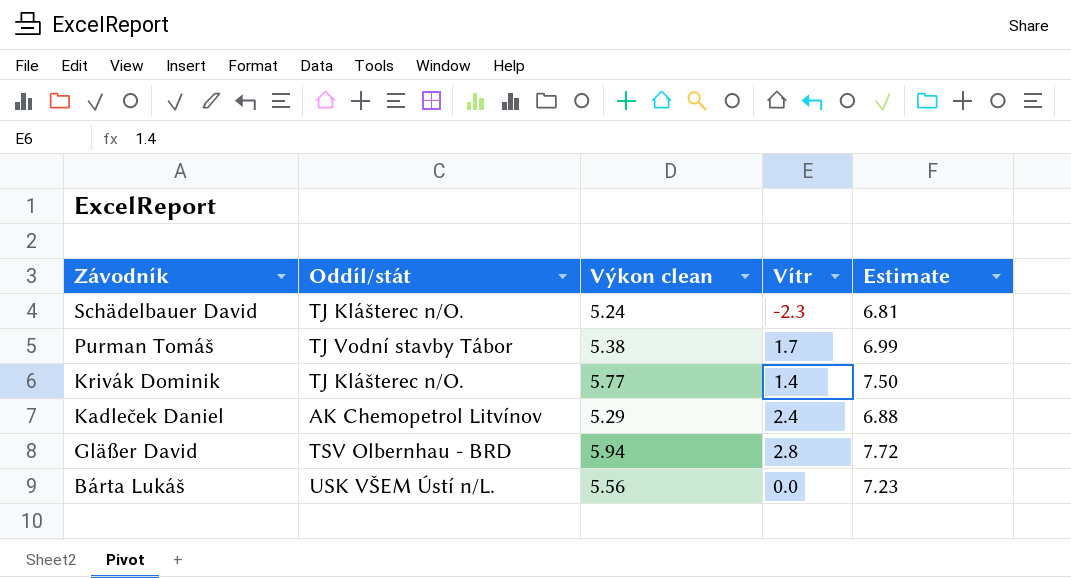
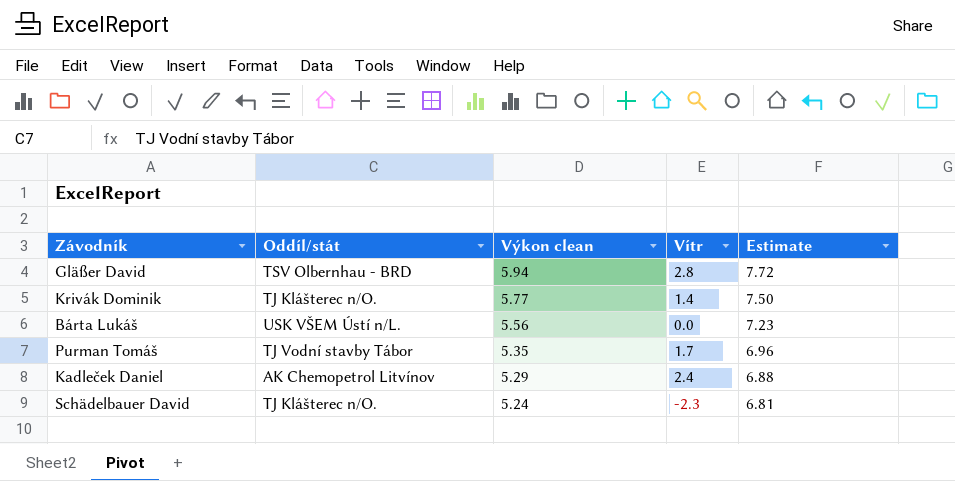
row order: Závodník descending -> Výkon clean descending
Purman Tomáš | Výkon clean: 5.38 -> 5.35
Purman Tomáš | Estimate: 6.99 -> 6.96

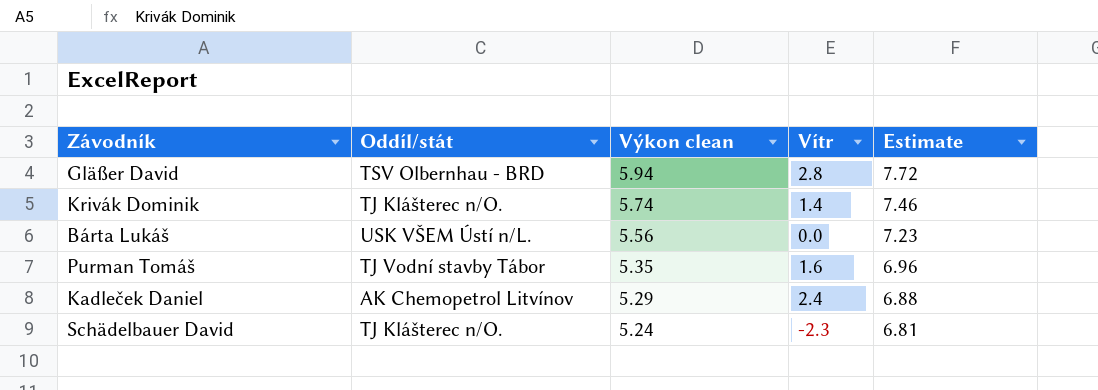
Krivák Dominik | Výkon clean: 5.77 -> 5.74
Krivák Dominik | Estimate: 7.50 -> 7.46
Purman Tomáš | Vítr: 1.7 -> 1.6

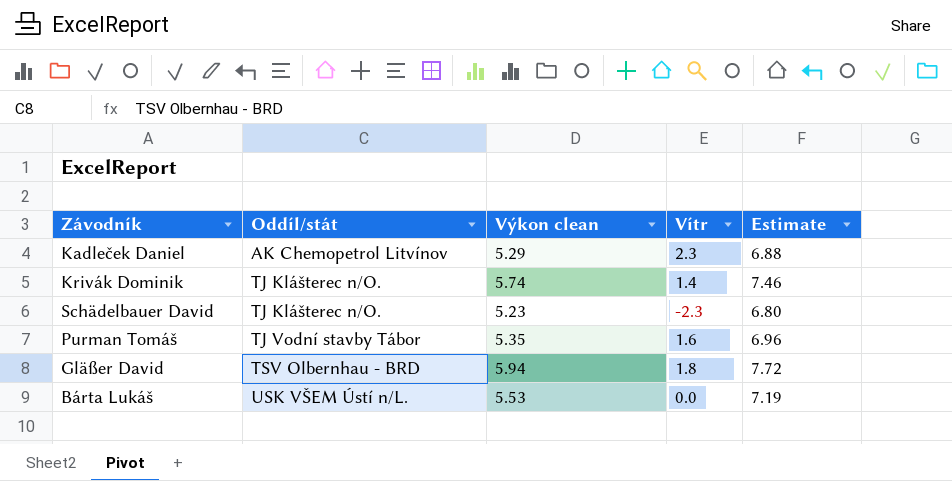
row order: Výkon clean descending -> Oddíl/stát ascending
Kadleček Daniel | Vítr: 2.4 -> 2.3
Schädelbauer David | Výkon clean: 5.24 -> 5.23
Schädelbauer David | Estimate: 6.81 -> 6.80
Gläßer David | Vítr: 2.8 -> 1.8
Bárta Lukáš | Výkon clean: 5.56 -> 5.53
Bárta Lukáš | Estimate: 7.23 -> 7.19

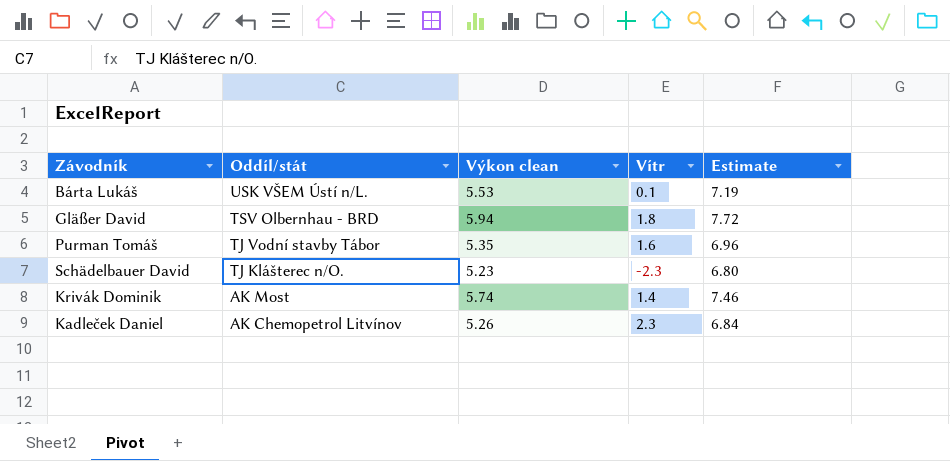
row order: Oddíl/stát ascending -> Oddíl/stát descending
Bárta Lukáš | Vítr: 0.0 -> 0.1
Krivák Dominik | Oddíl/stát: TJ Klášterec n/O. -> AK Most
Kadleček Daniel | Výkon clean: 5.29 -> 5.26
Kadleček Daniel | Estimate: 6.88 -> 6.84

